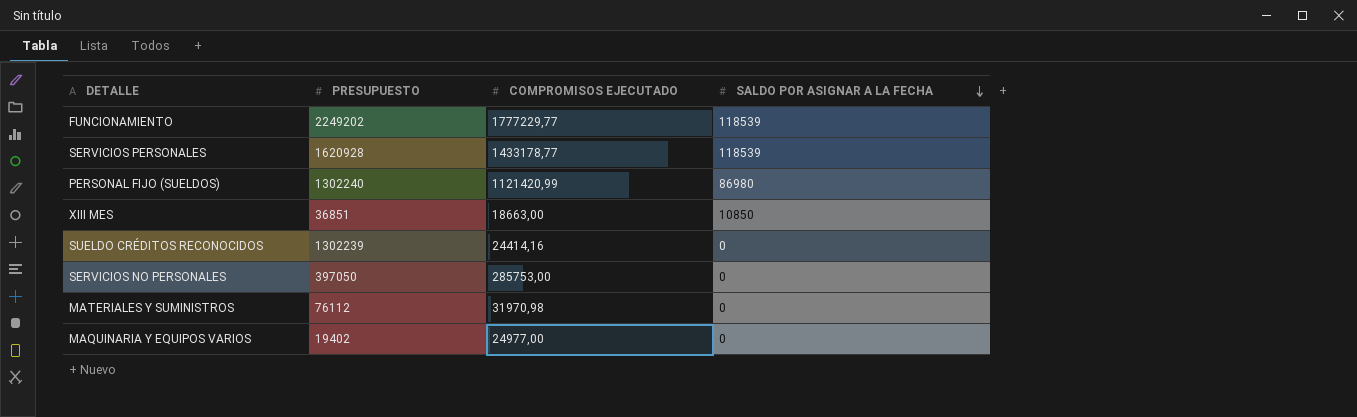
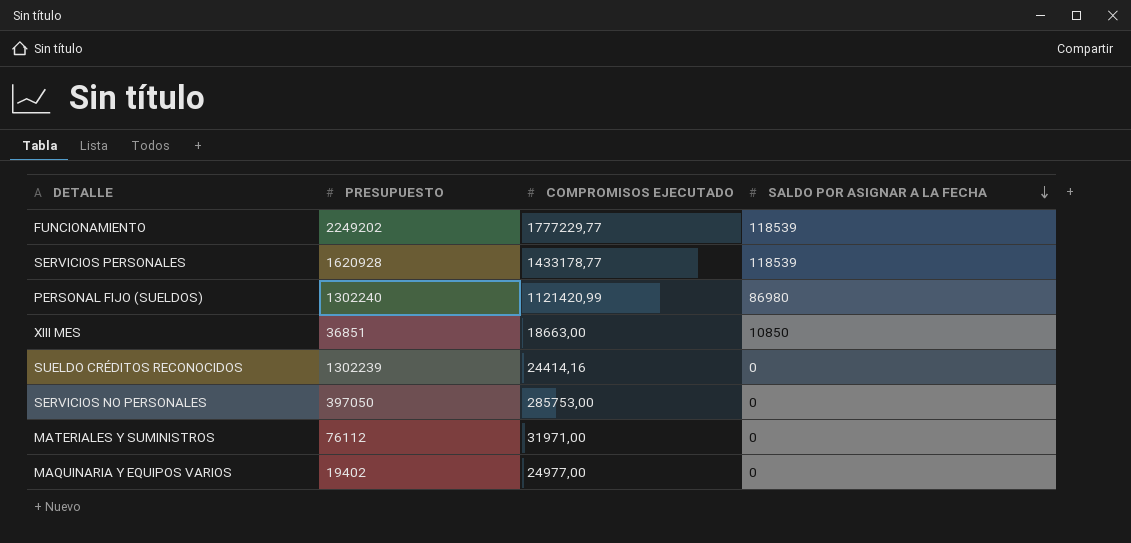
MATERIALES Y SUMINISTROS | COMPROMISOS EJECUTADO: 31970,98 -> 31971,00

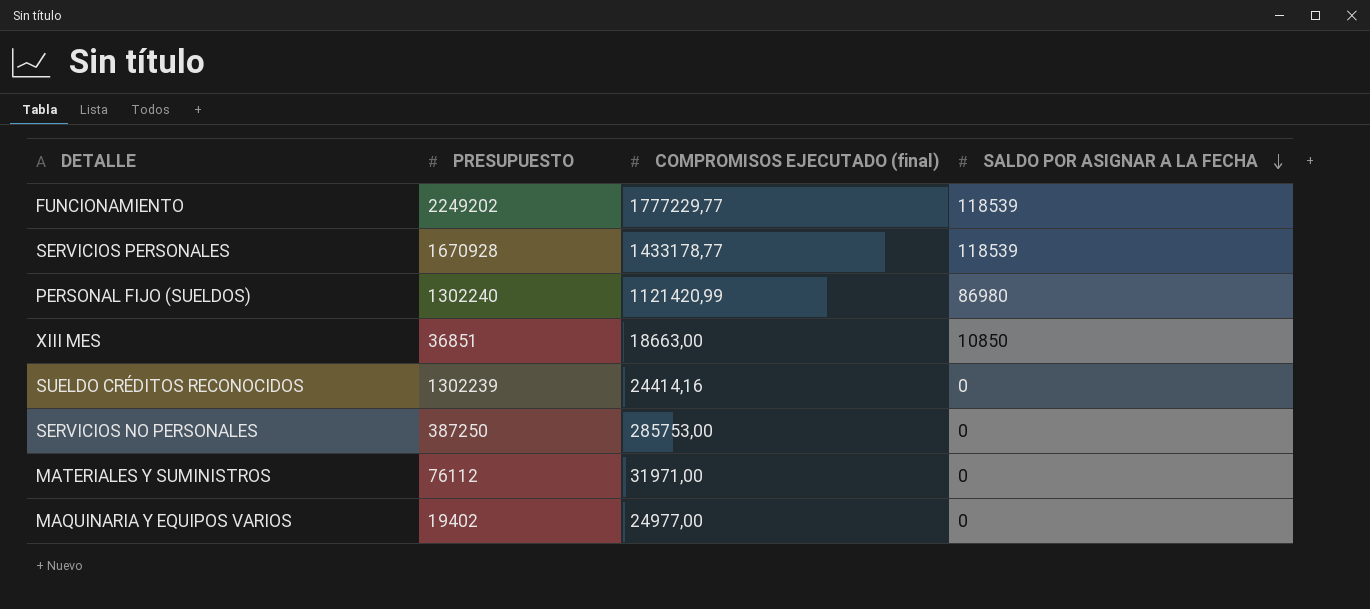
column name: COMPROMISOS EJECUTADO -> COMPROMISOS EJECUTADO (final)
SERVICIOS PERSONALES | PRESUPUESTO: 1620928 -> 1670928
SERVICIOS NO PERSONALES | PRESUPUESTO: 397050 -> 387250

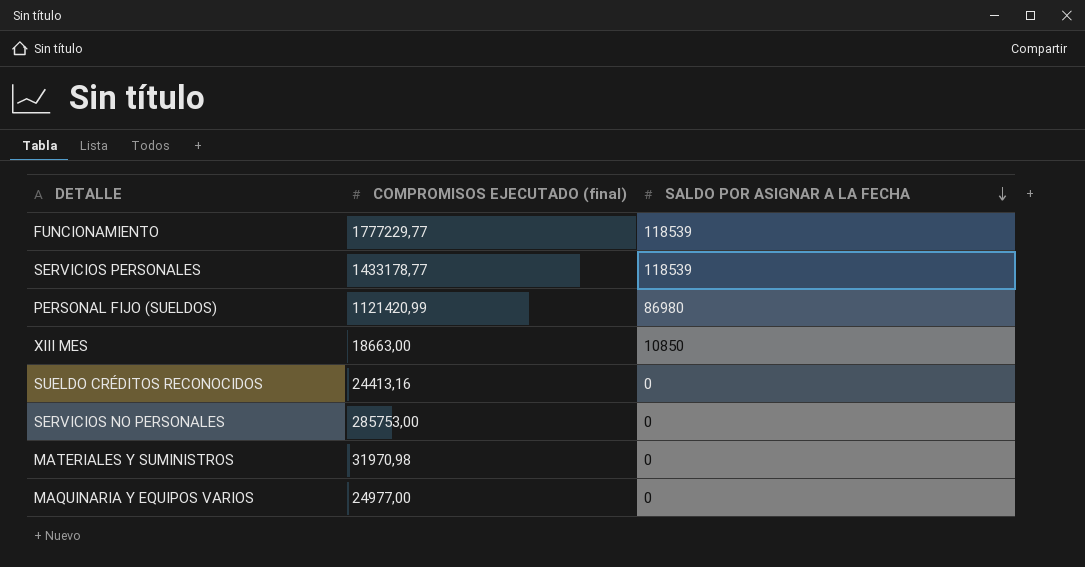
column PRESUPUESTO | position: 2 -> none
SUELDO CRÉDITOS RECONOCIDOS | COMPROMISOS EJECUTADO (final): 24414,16 -> 24413,16
MATERIALES Y SUMINISTROS | COMPROMISOS EJECUTADO (final): 31971,00 -> 31970,98

